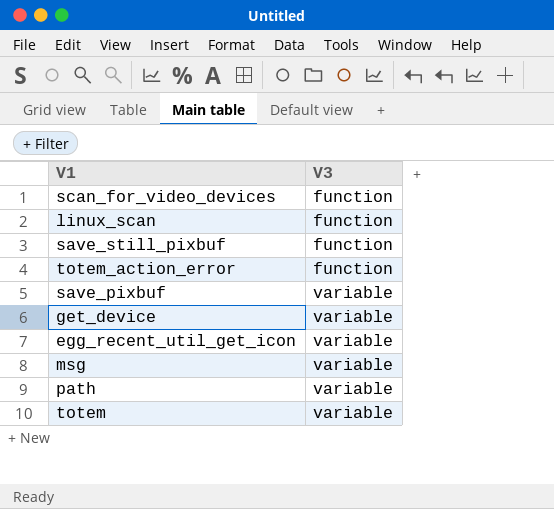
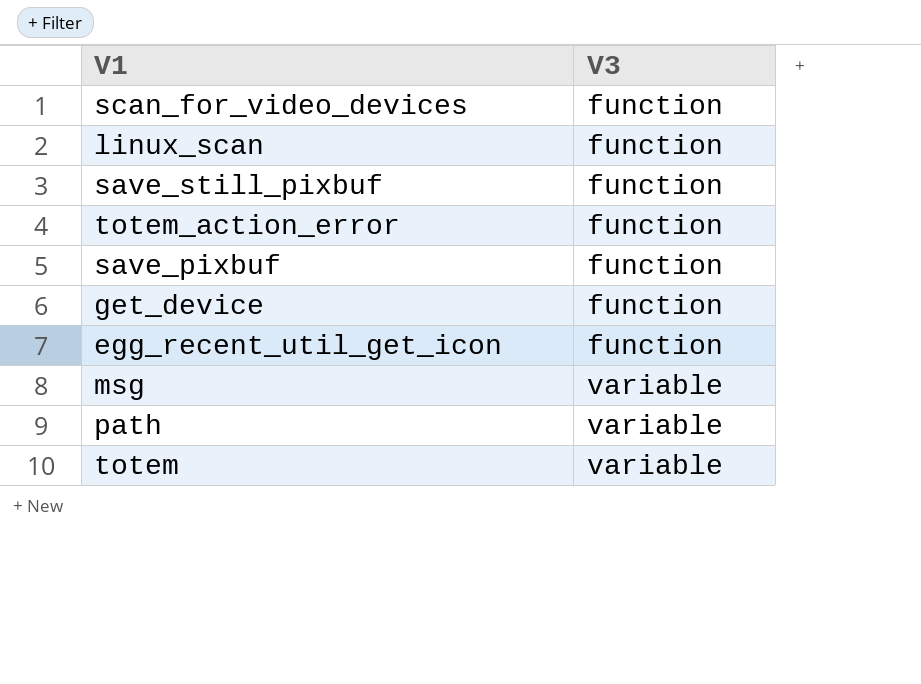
save_pixbuf | V3: variable -> function
get_device | V3: variable -> function
egg_recent_util_get_icon | V3: variable -> function

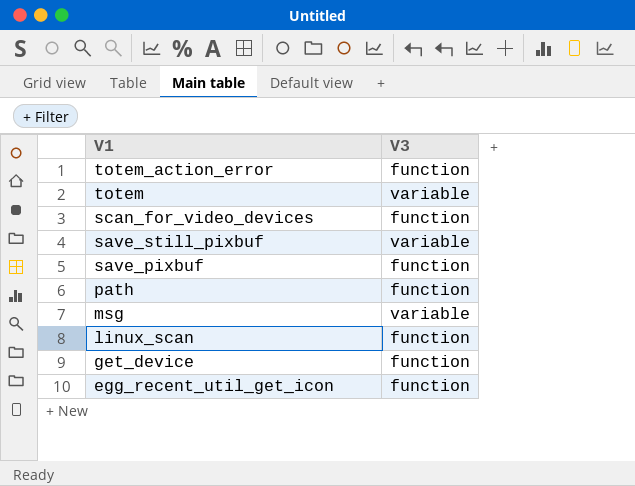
row order: V3 ascending -> V1 descending
save_still_pixbuf | V3: function -> variable
path | V3: variable -> function

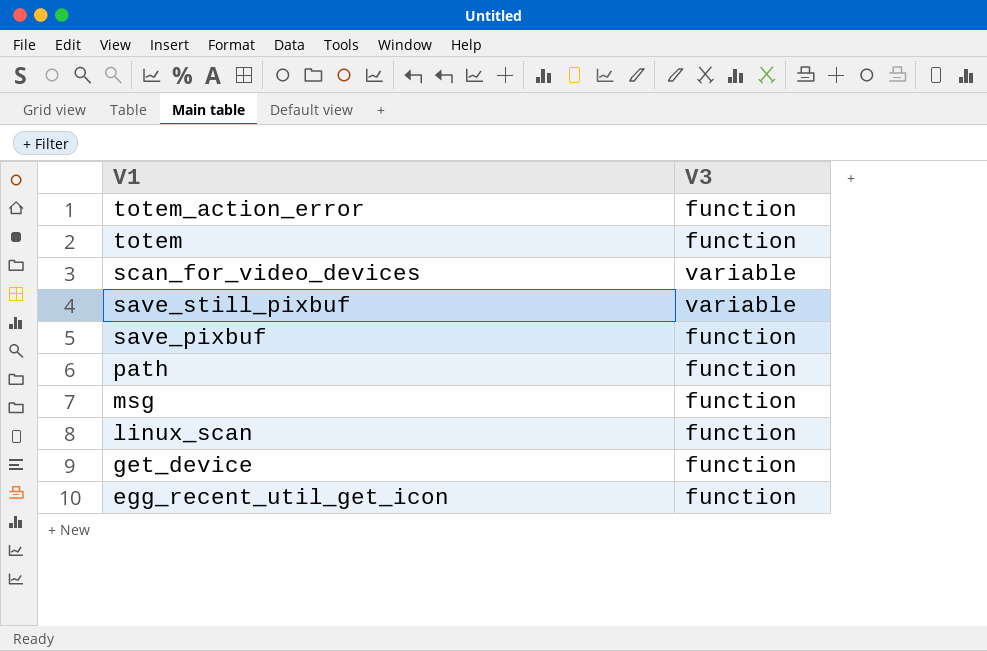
totem | V3: variable -> function
scan_for_video_devices | V3: function -> variable
msg | V3: variable -> function

